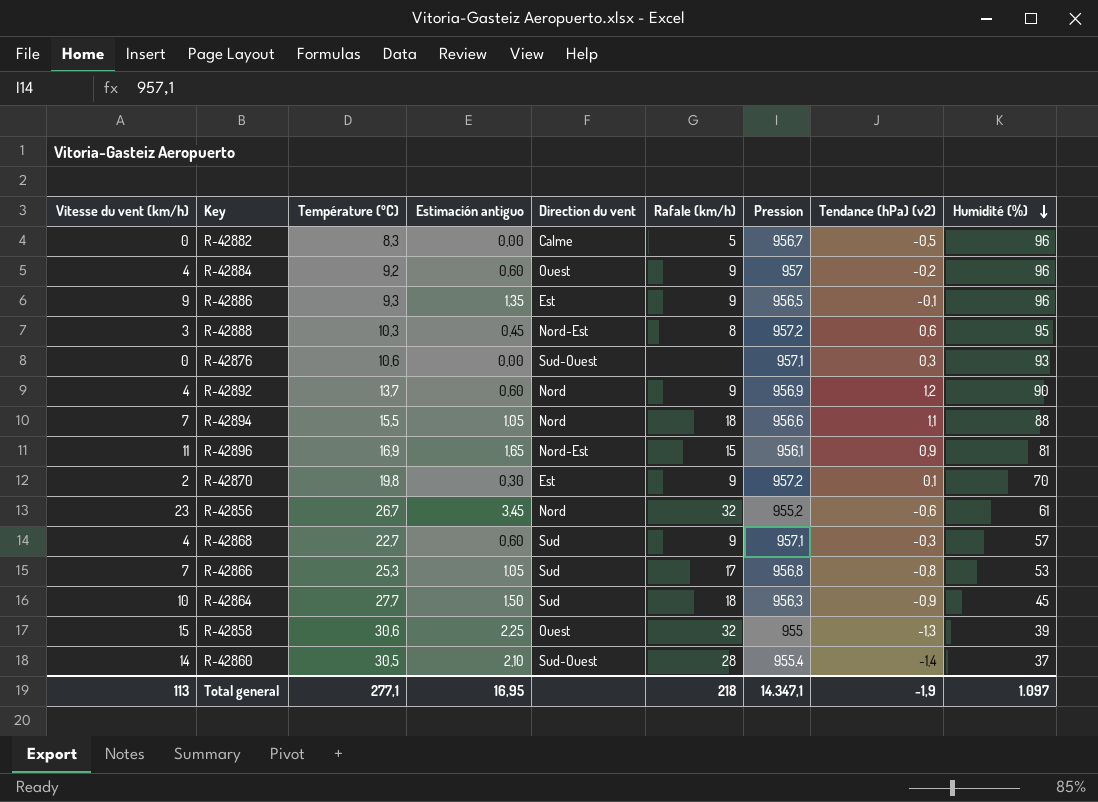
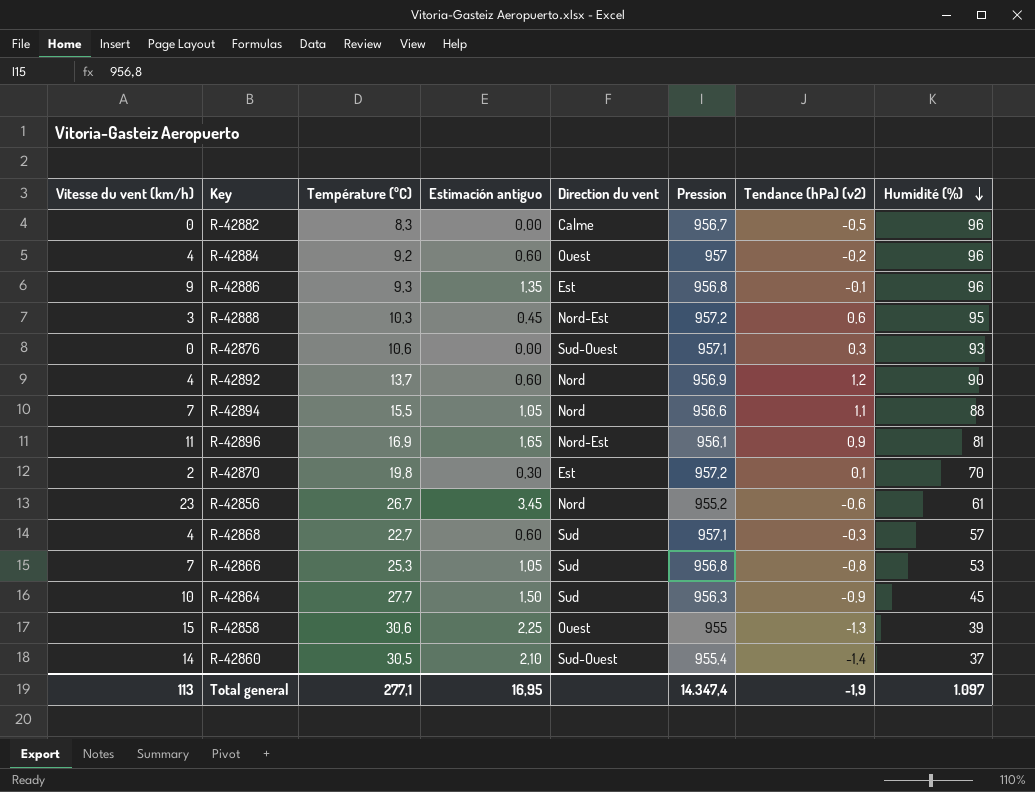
column Rafale (km/h) | position: 6 -> none
R-42886 | Pression: 956,5 -> 956,8
Total general | Pression: 14.347,1 -> 14.347,4

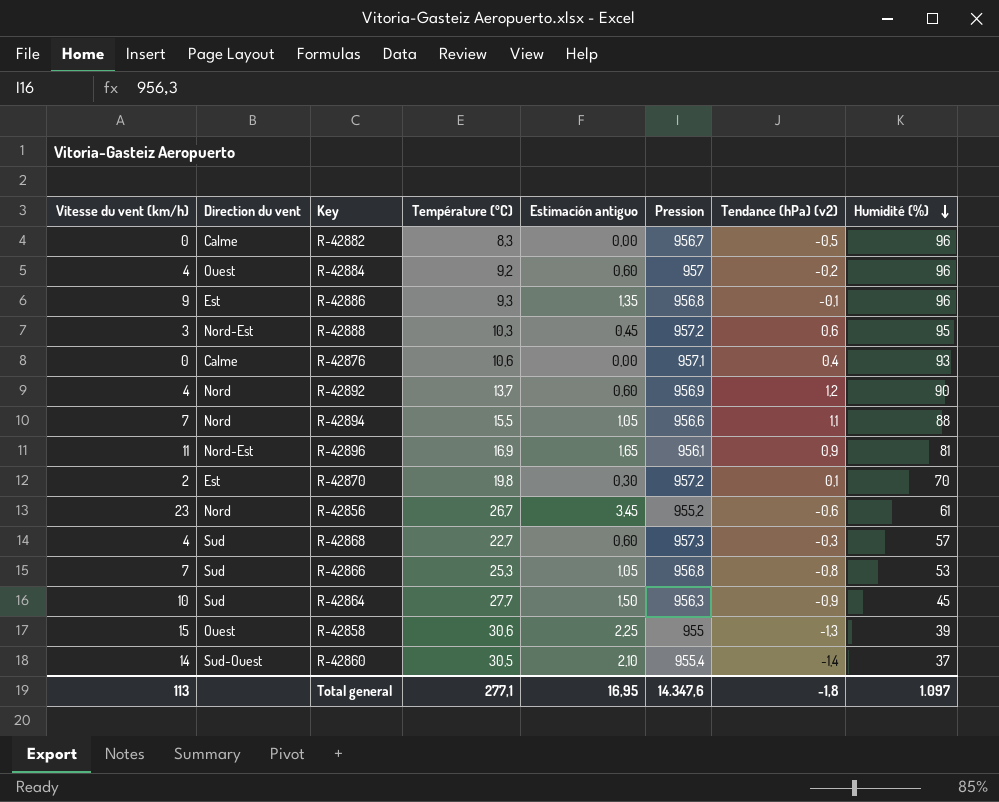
column Direction du vent | position: 5 -> 2
R-42876 | Direction du vent: Sud-Ouest -> Calme
R-42876 | Tendance (hPa) (v2): 0,3 -> 0,4
R-42868 | Pression: 957,1 -> 957,3
Total general | Pression: 14.347,4 -> 14.347,6
Total general | Tendance (hPa) (v2): -1,9 -> -1,8

